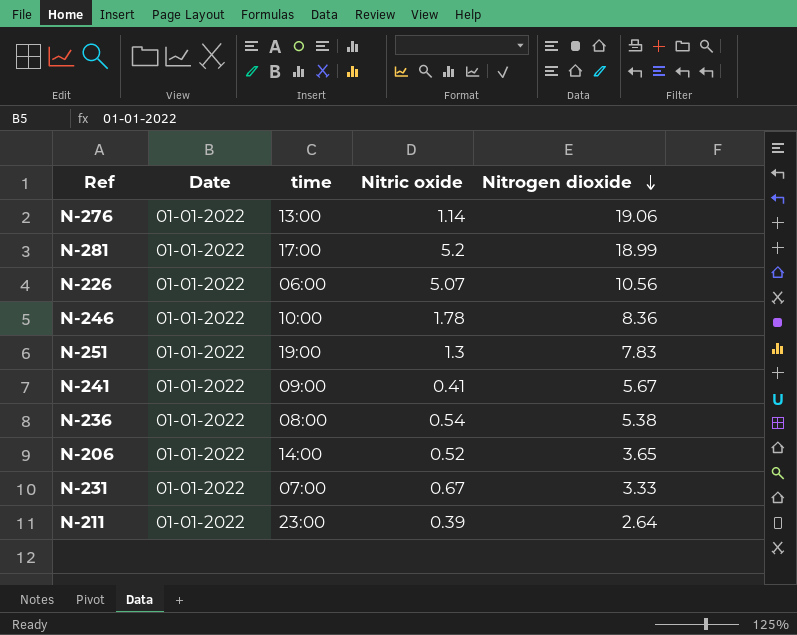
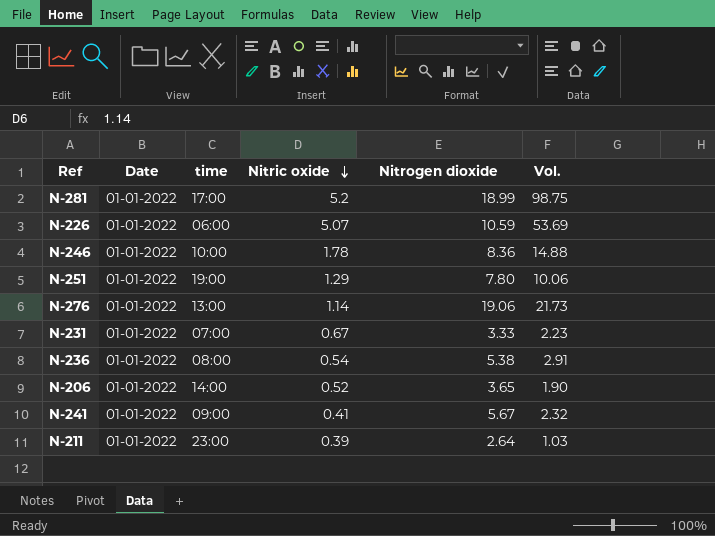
row order: Nitrogen dioxide descending -> Nitric oxide descending
column Vol. | formula: none -> [Nitric oxide] * [Nitrogen dioxide]
N-226 | Nitrogen dioxide: 10.56 -> 10.59
N-251 | Nitric oxide: 1.3 -> 1.29
N-251 | Nitrogen dioxide: 7.83 -> 7.80

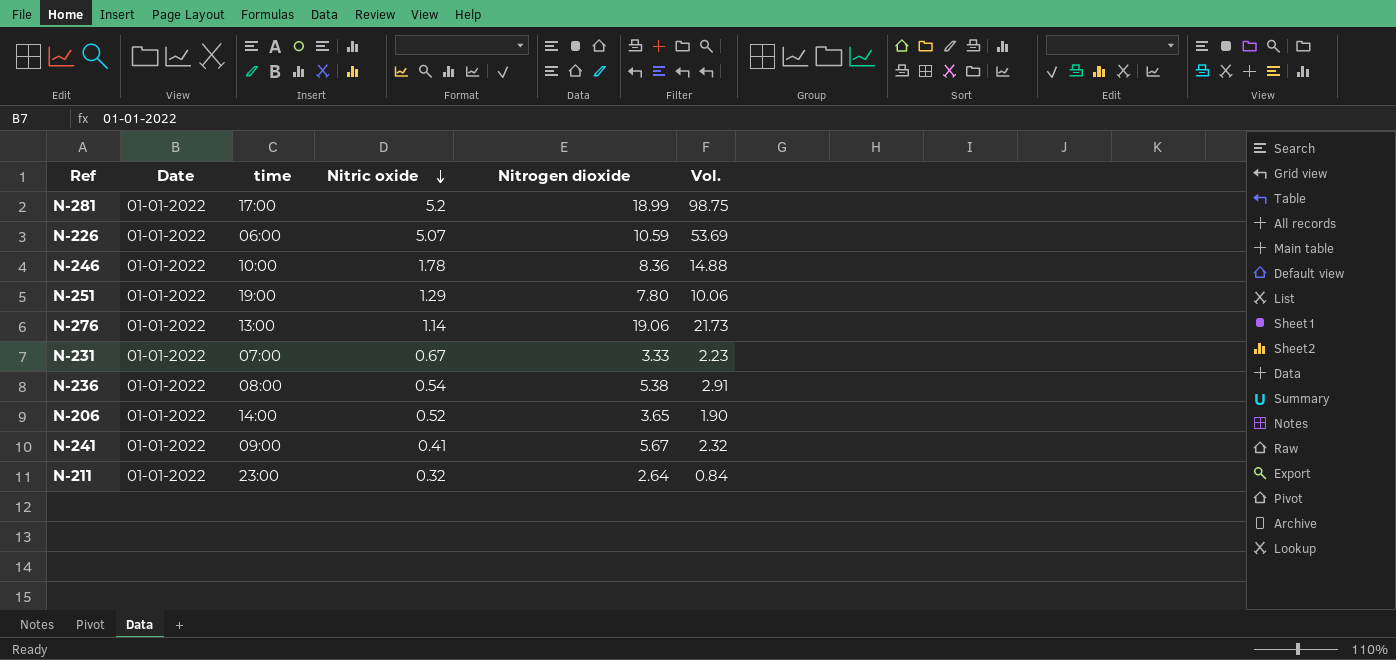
N-211 | Nitric oxide: 0.39 -> 0.32
N-211 | Vol.: 1.03 -> 0.84

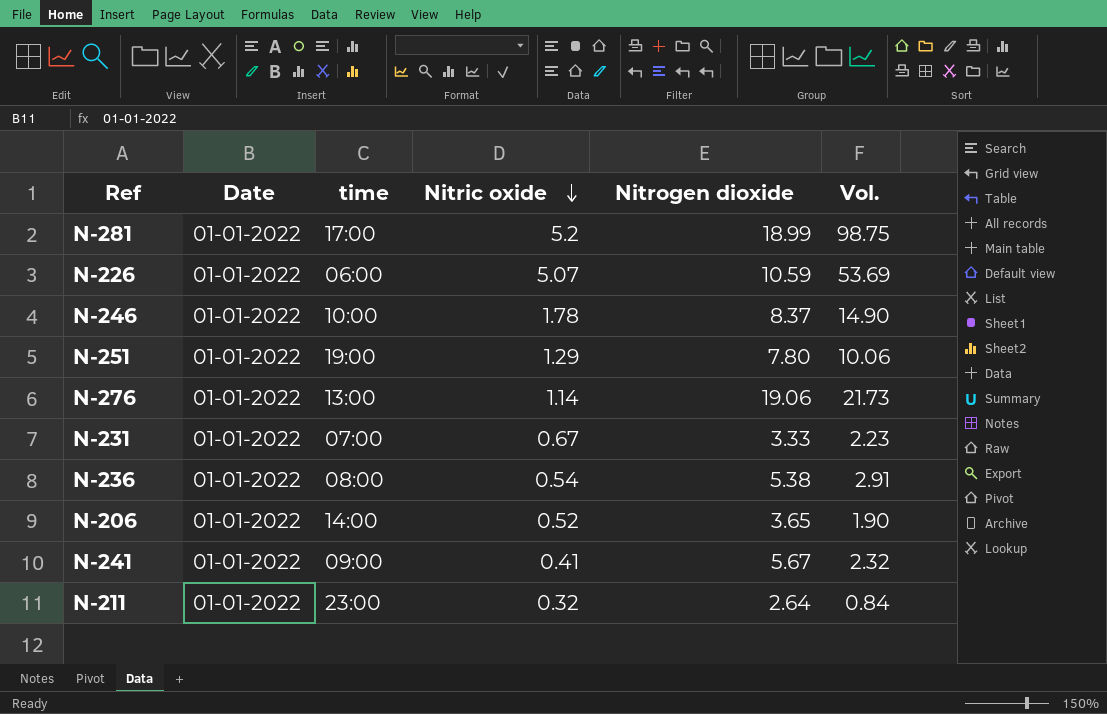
N-246 | Nitrogen dioxide: 8.36 -> 8.37
N-246 | Vol.: 14.88 -> 14.90

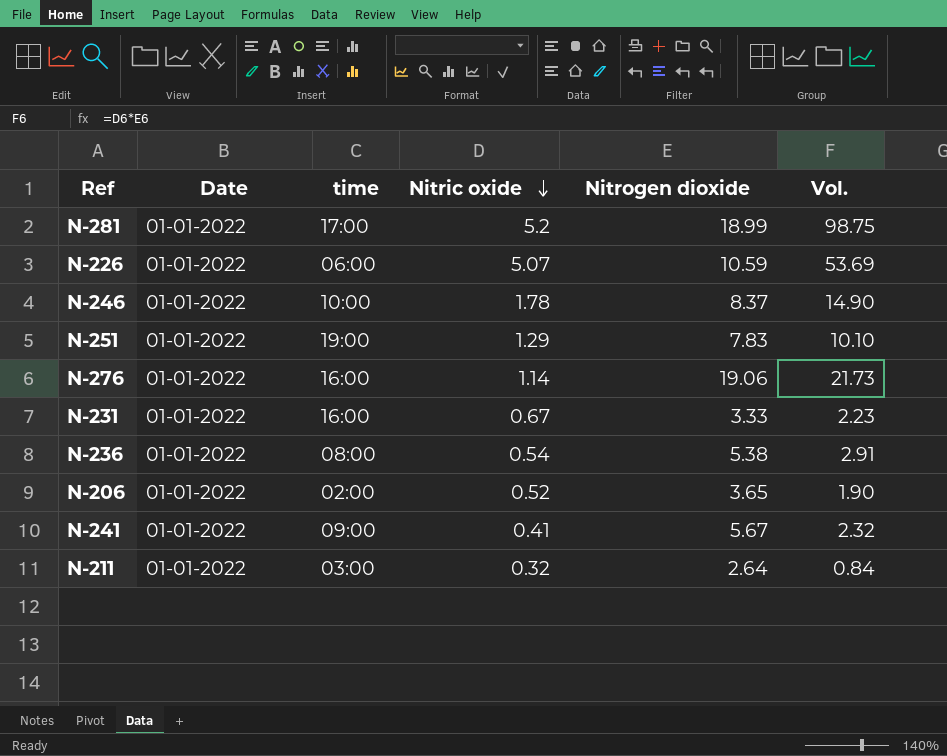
N-251 | Nitrogen dioxide: 7.80 -> 7.83
N-251 | Vol.: 10.06 -> 10.10
N-276 | time: 13:00 -> 16:00
N-231 | time: 07:00 -> 16:00
N-206 | time: 14:00 -> 02:00
N-211 | time: 23:00 -> 03:00

